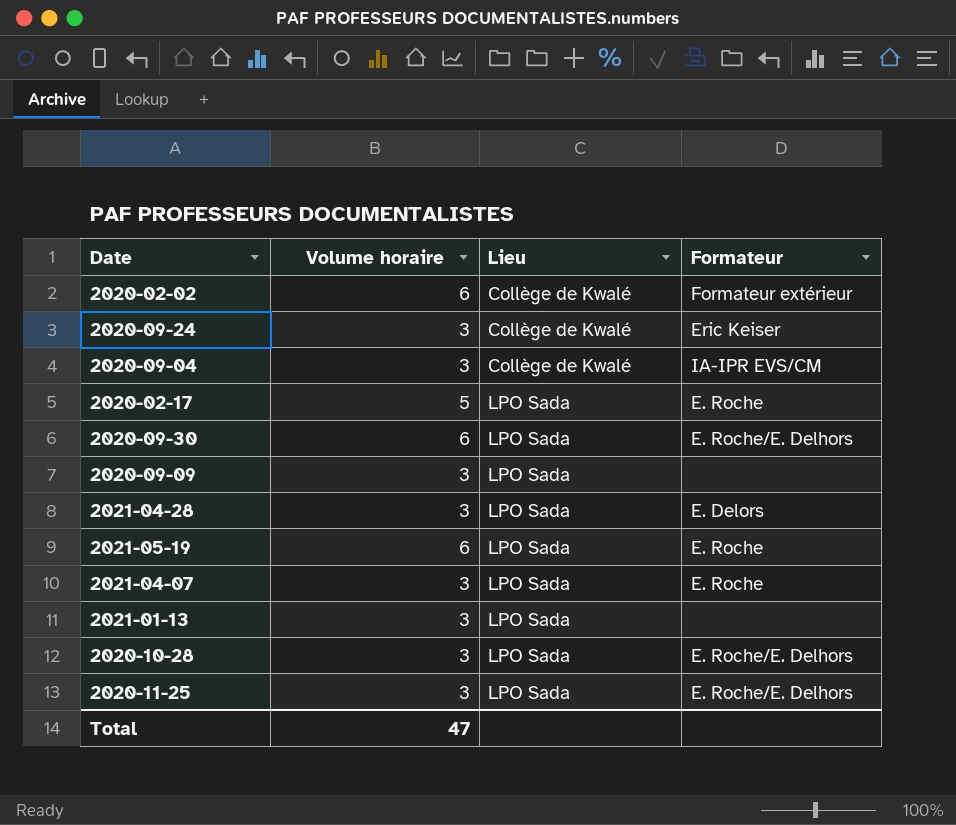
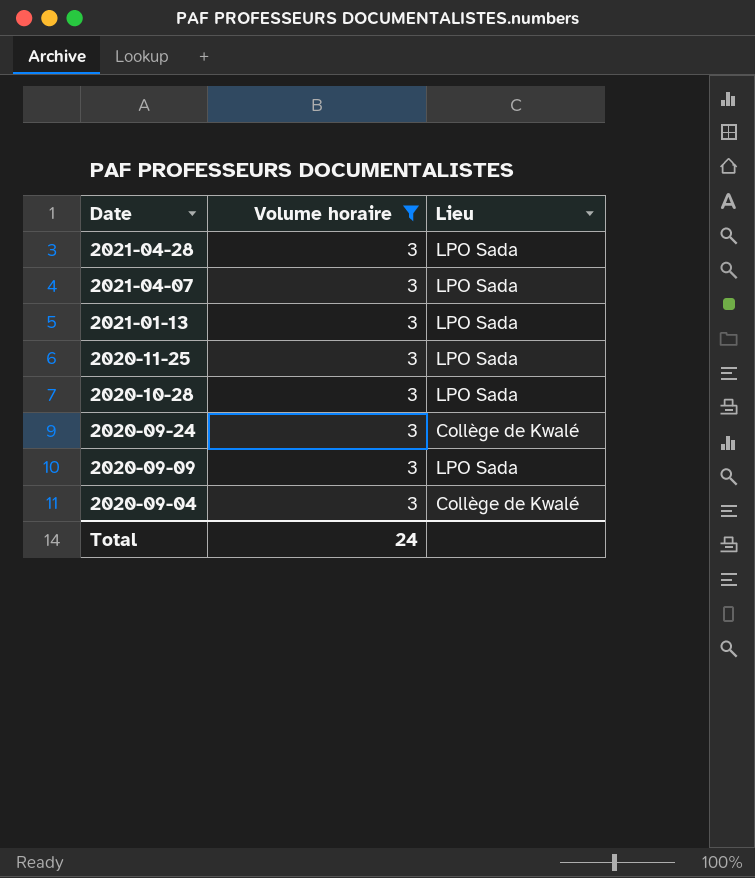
filter: none -> Volume horaire = 3
row order: Lieu ascending -> Date descending
column Formateur | position: 4 -> none
Total | Volume horaire: 47 -> 24

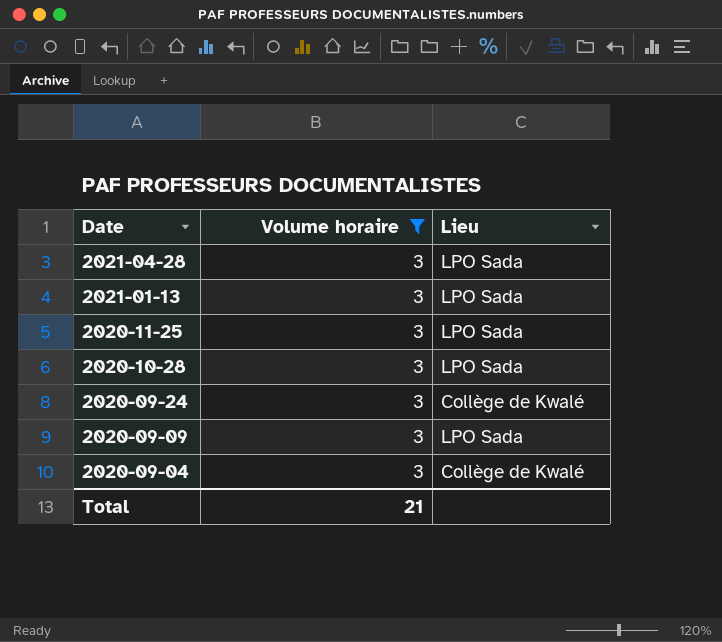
row 2021-04-07: 3 | LPO Sada -> none
Total | Volume horaire: 24 -> 21

